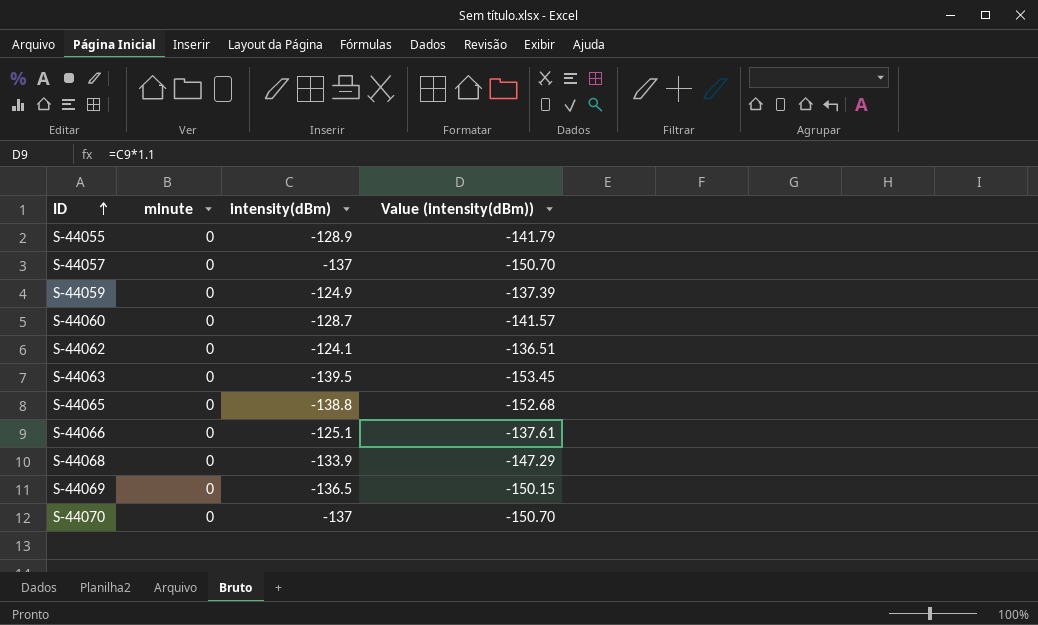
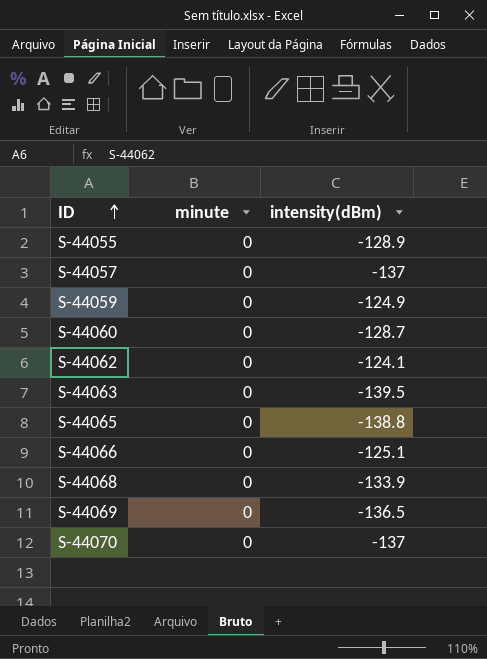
column Value (intensity(dBm)) | formula: [intensity(dBm)] * 1.1 -> none

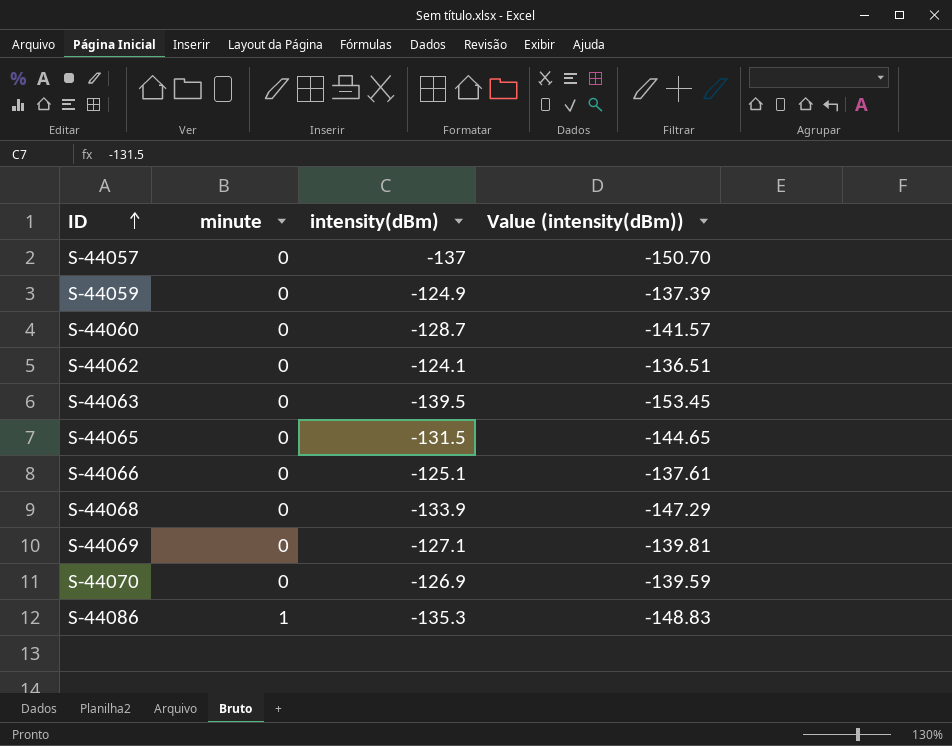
column Value (intensity(dBm)) | formula: none -> [intensity(dBm)] * 1.1
row S-44055: 0 | -128.9 -> none
S-44065 | intensity(dBm): -138.8 -> -131.5
S-44069 | intensity(dBm): -136.5 -> -127.1
S-44070 | intensity(dBm): -137 -> -126.9
row S-44086: none -> 1 | -135.3 | -148.83

